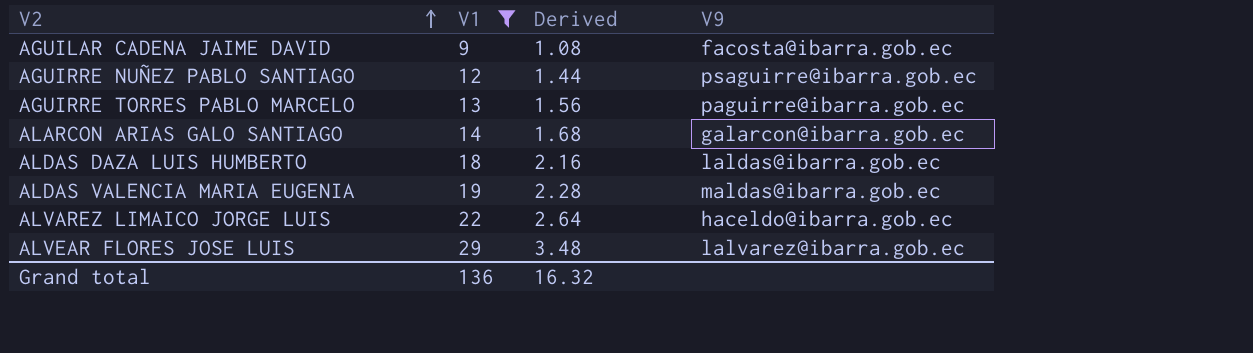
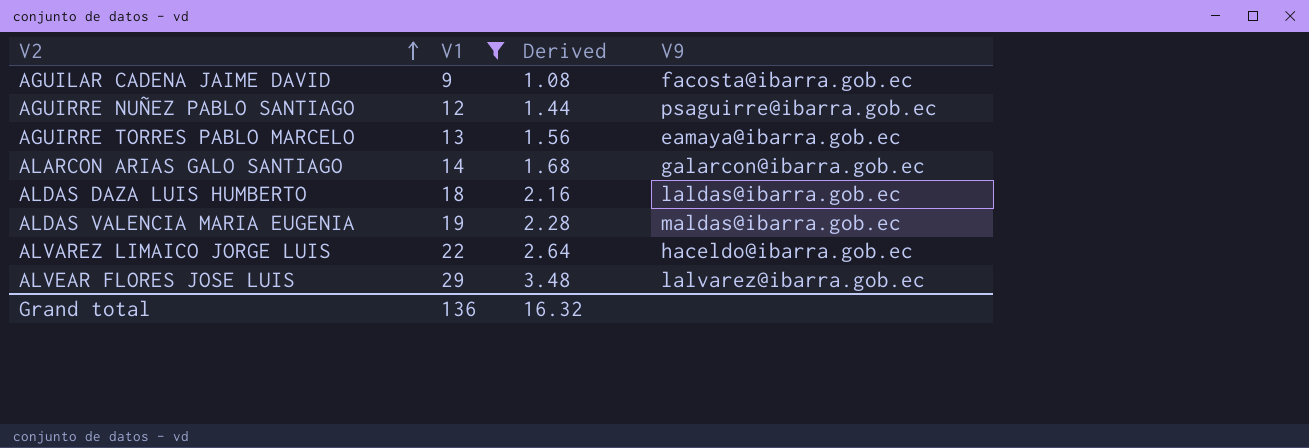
AGUIRRE TORRES PABLO MARCELO | V9: paguirre@ibarra.gob.ec -> eamaya@ibarra.gob.ec

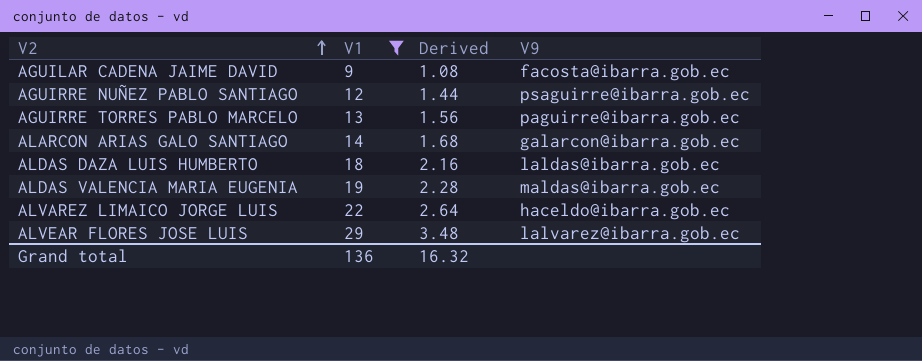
AGUIRRE TORRES PABLO MARCELO | V9: eamaya@ibarra.gob.ec -> paguirre@ibarra.gob.ec

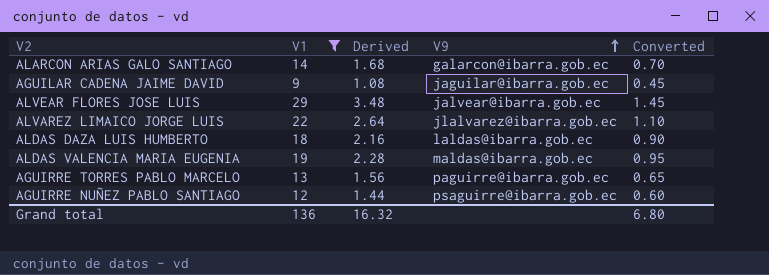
row order: V2 ascending -> V9 ascending
column Converted | formula: none -> [V1] * 0.05
AGUILAR CADENA JAIME DAVID | V9: facosta@ibarra.gob.ec -> jaguilar@ibarra.gob.ec
ALVEAR FLORES JOSE LUIS | V9: lalvarez@ibarra.gob.ec -> jalvear@ibarra.gob.ec
ALVAREZ LIMAICO JORGE LUIS | V9: haceldo@ibarra.gob.ec -> jlalvarez@ibarra.gob.ec

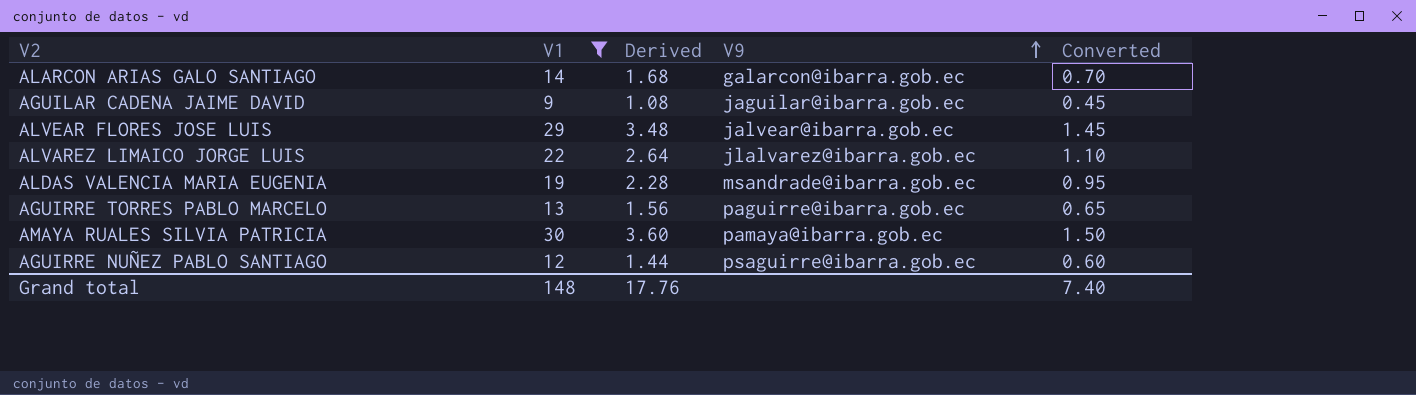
row ALDAS DAZA LUIS HUMBERTO: 18 | 2.16 | laldas@ibarra.gob.ec | 0.90 -> none
ALDAS VALENCIA MARIA EUGENIA | V9: maldas@ibarra.gob.ec -> msandrade@ibarra.gob.ec
row AMAYA RUALES SILVIA PATRICIA: none -> 30 | 3.60 | pamaya@ibarra.gob.ec | 1.50
Grand total | V1: 136 -> 148
Grand total | Derived: 16.32 -> 17.76
Grand total | Converted: 6.80 -> 7.40

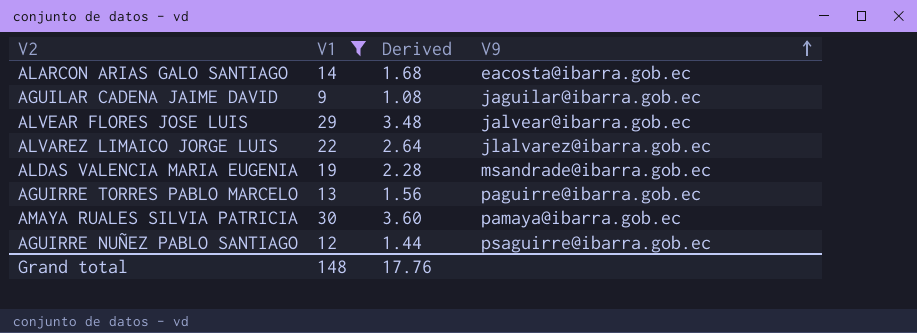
column Converted | formula: [V1] * 0.05 -> none
ALARCON ARIAS GALO SANTIAGO | V9: galarcon@ibarra.gob.ec -> eacosta@ibarra.gob.ec

